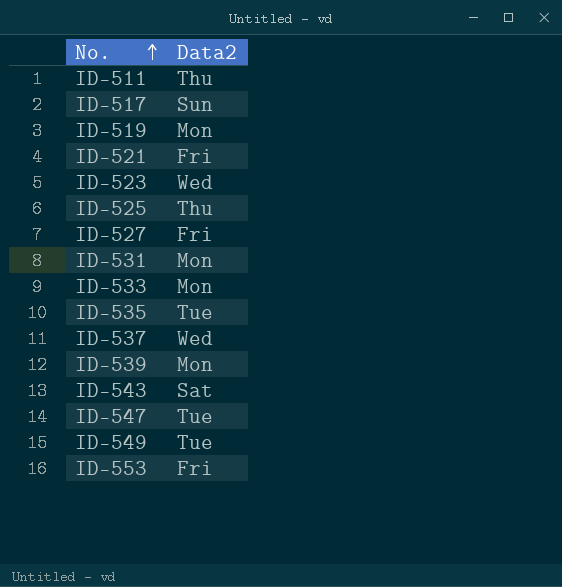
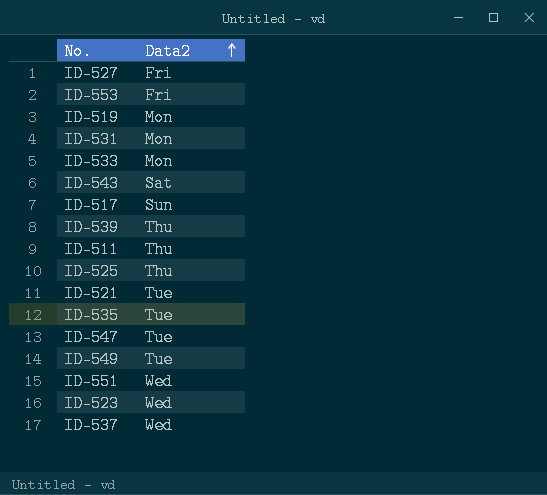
row order: No. ascending -> Data2 ascending
ID-539 | Data2: Mon -> Thu
ID-521 | Data2: Fri -> Tue
row ID-551: none -> Wed

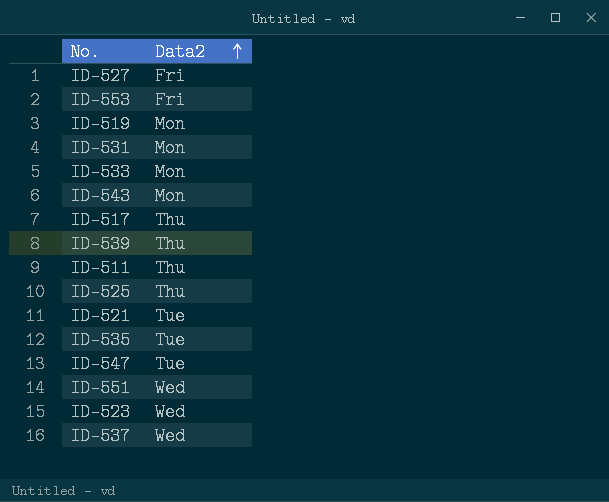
row ID-549: Tue -> none
ID-543 | Data2: Sat -> Mon
ID-517 | Data2: Sun -> Thu

